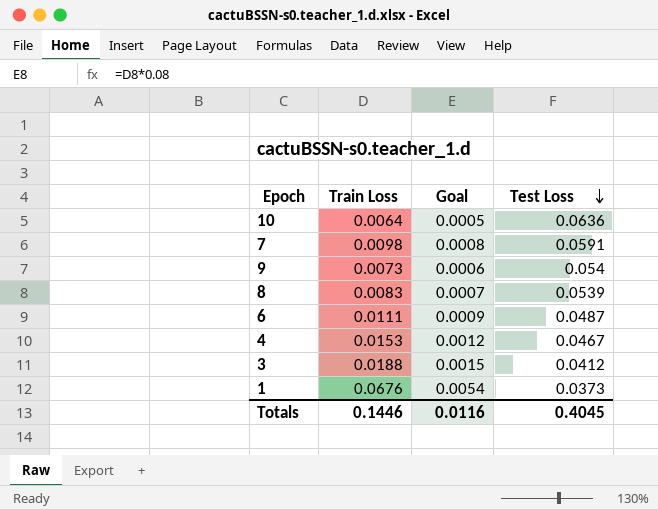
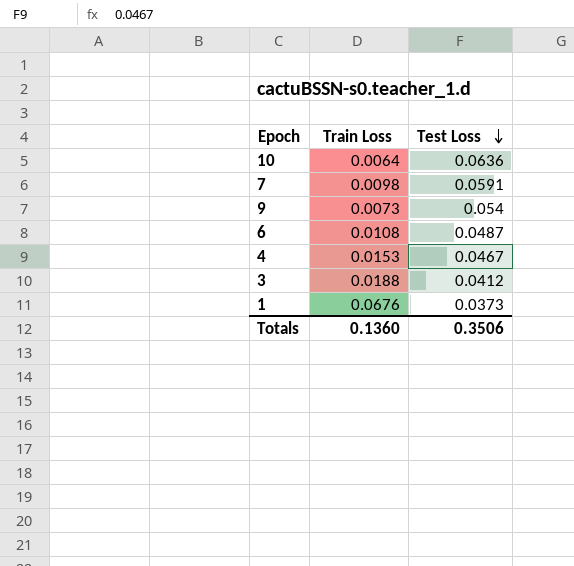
column Goal | formula: [Train Loss] * 0.08 -> none
row 8: 0.0083 | 0.0007 | 0.0539 -> none
6 | Train Loss: 0.0111 -> 0.0108
Totals | Train Loss: 0.1446 -> 0.1360
Totals | Test Loss: 0.4045 -> 0.3506

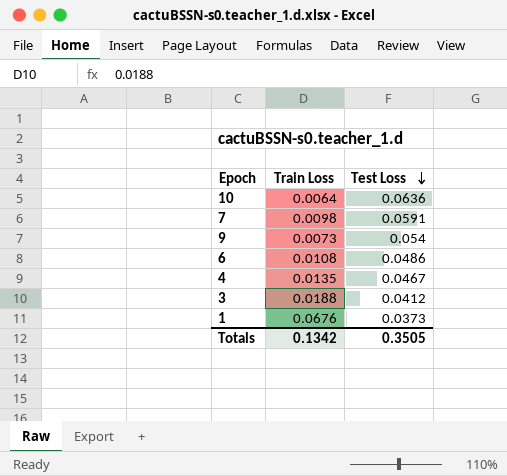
6 | Test Loss: 0.0487 -> 0.0486
4 | Train Loss: 0.0153 -> 0.0135
Totals | Train Loss: 0.1360 -> 0.1342
Totals | Test Loss: 0.3506 -> 0.3505

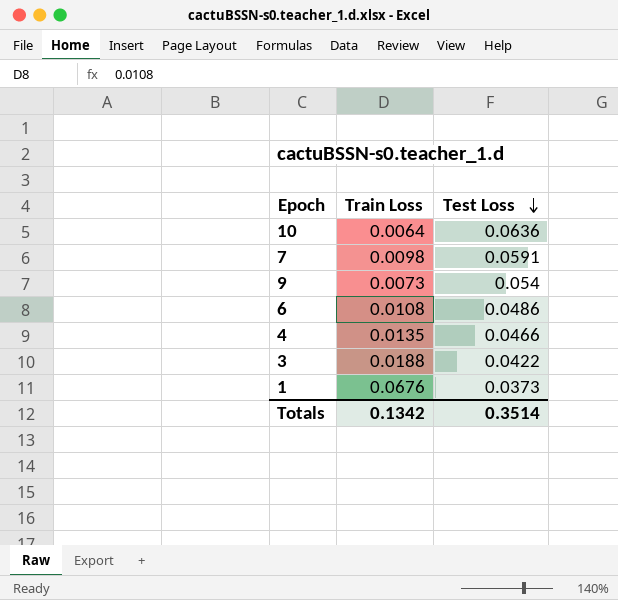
4 | Test Loss: 0.0467 -> 0.0466
3 | Test Loss: 0.0412 -> 0.0422
Totals | Test Loss: 0.3505 -> 0.3514

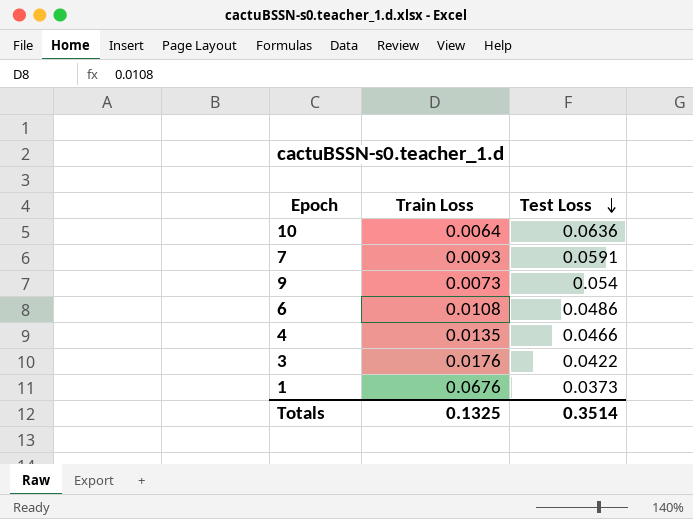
7 | Train Loss: 0.0098 -> 0.0093
3 | Train Loss: 0.0188 -> 0.0176
Totals | Train Loss: 0.1342 -> 0.1325

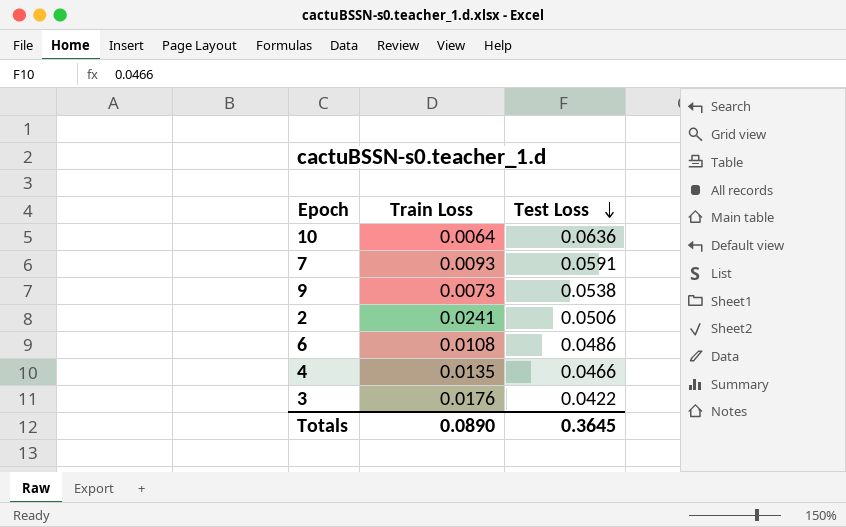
row 1: 0.0676 | 0.0373 -> none
9 | Test Loss: 0.054 -> 0.0538
row 2: none -> 0.0241 | 0.0506
Totals | Train Loss: 0.1325 -> 0.0890
Totals | Test Loss: 0.3514 -> 0.3645

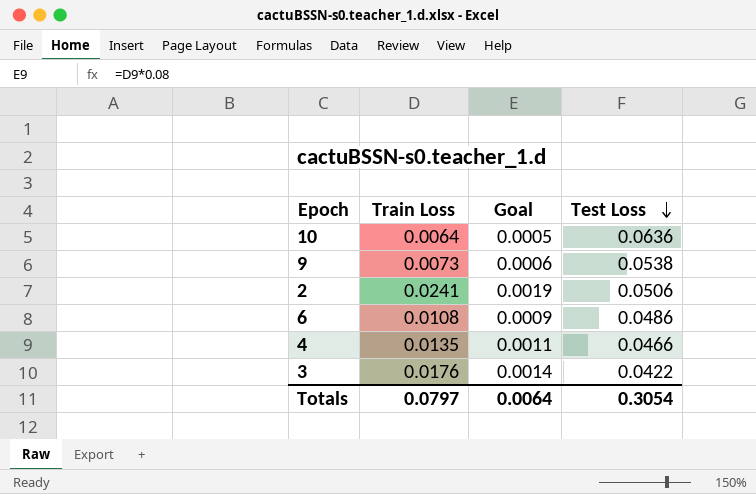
column Goal | formula: none -> [Train Loss] * 0.08
row 7: 0.0093 | 0.0591 -> none
Totals | Train Loss: 0.0890 -> 0.0797
Totals | Test Loss: 0.3645 -> 0.3054

